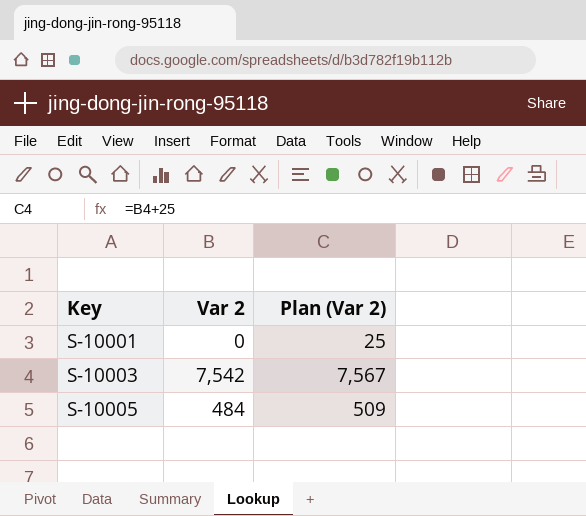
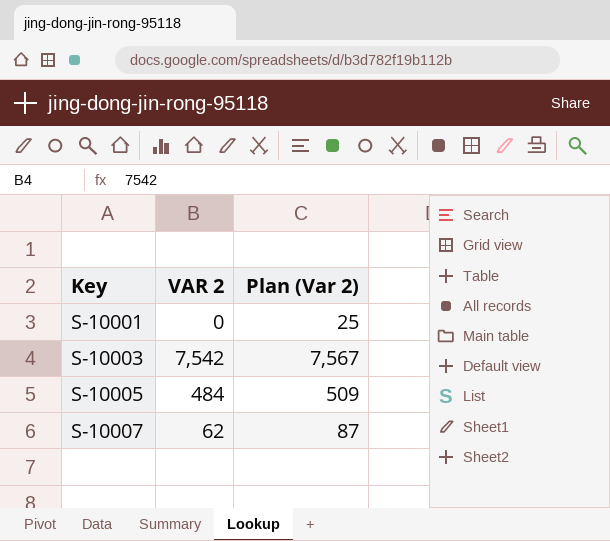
column name: Var 2 -> VAR 2
row S-10007: none -> 62 | 87

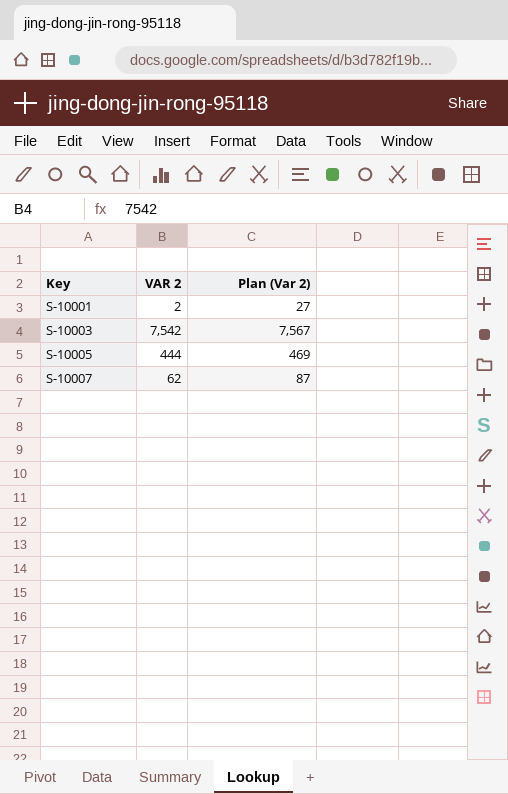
S-10001 | VAR 2: 0 -> 2
S-10001 | Plan (Var 2): 25 -> 27
S-10005 | VAR 2: 484 -> 444
S-10005 | Plan (Var 2): 509 -> 469

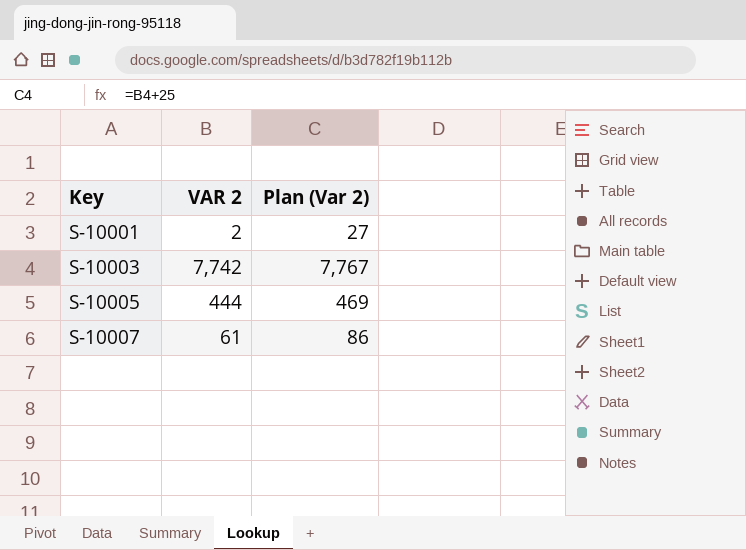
S-10003 | VAR 2: 7,542 -> 7,742
S-10003 | Plan (Var 2): 7,567 -> 7,767
S-10007 | VAR 2: 62 -> 61
S-10007 | Plan (Var 2): 87 -> 86

